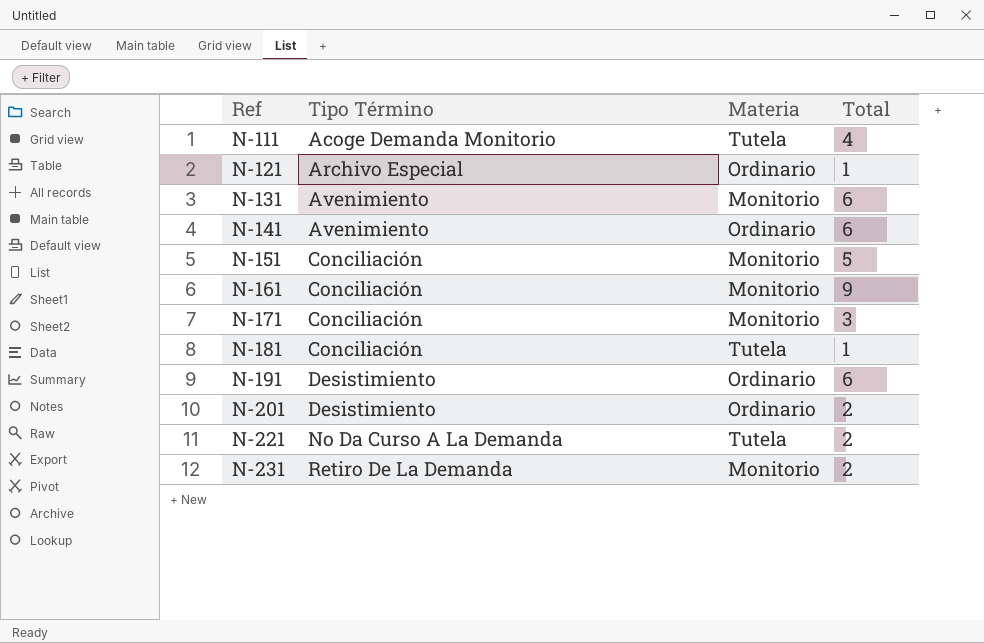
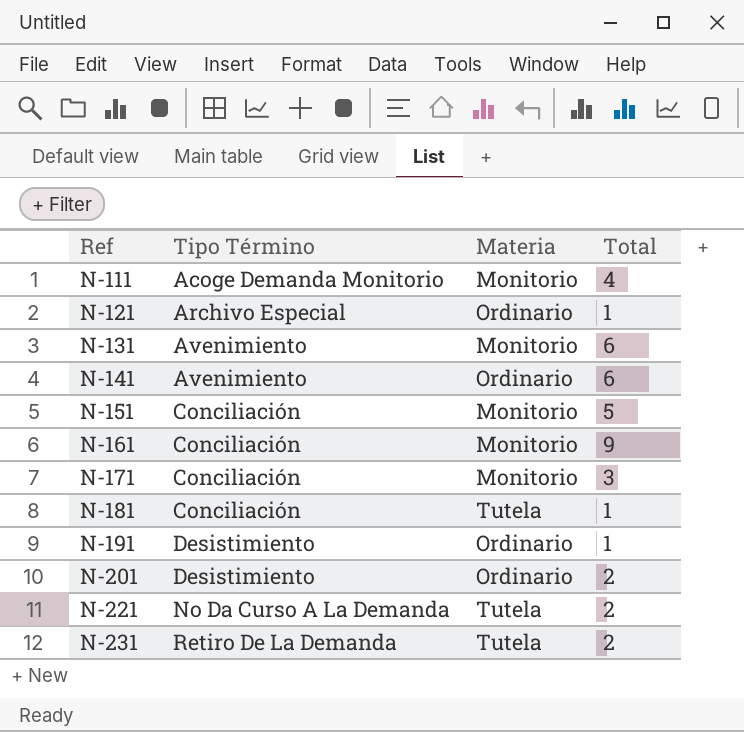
N-111 | Materia: Tutela -> Monitorio
N-191 | Total: 6 -> 1
N-231 | Materia: Monitorio -> Tutela

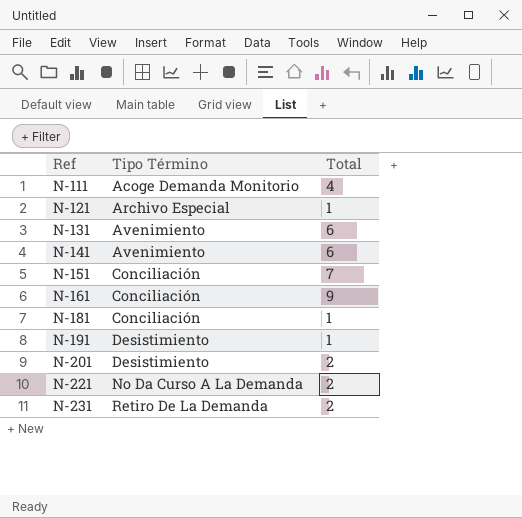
column Materia | position: 3 -> none
row N-171: Conciliación | Monitorio | 3 -> none
N-151 | Total: 5 -> 7

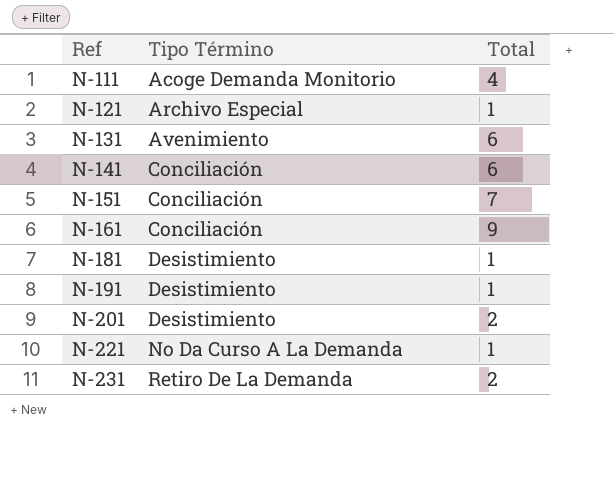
N-141 | Tipo Término: Avenimiento -> Conciliación
N-181 | Tipo Término: Conciliación -> Desistimiento
N-221 | Total: 2 -> 1

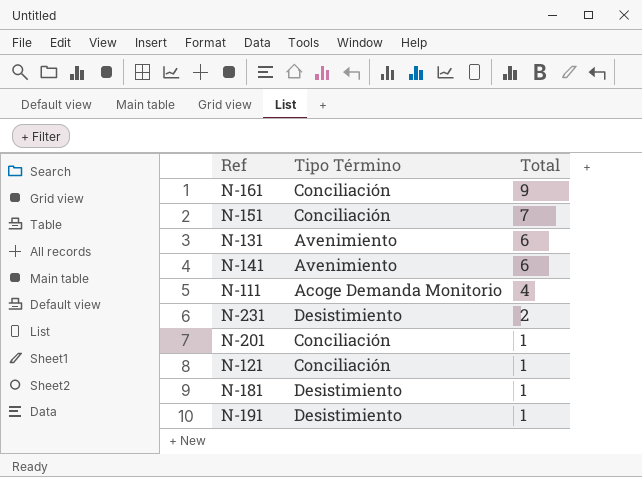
row order: Ref ascending -> Total descending
row N-221: No Da Curso A La Demanda | 1 -> none
N-141 | Tipo Término: Conciliación -> Avenimiento
N-231 | Tipo Término: Retiro De La Demanda -> Desistimiento
N-201 | Tipo Término: Desistimiento -> Conciliación
N-201 | Total: 2 -> 1
N-121 | Tipo Término: Archivo Especial -> Conciliación

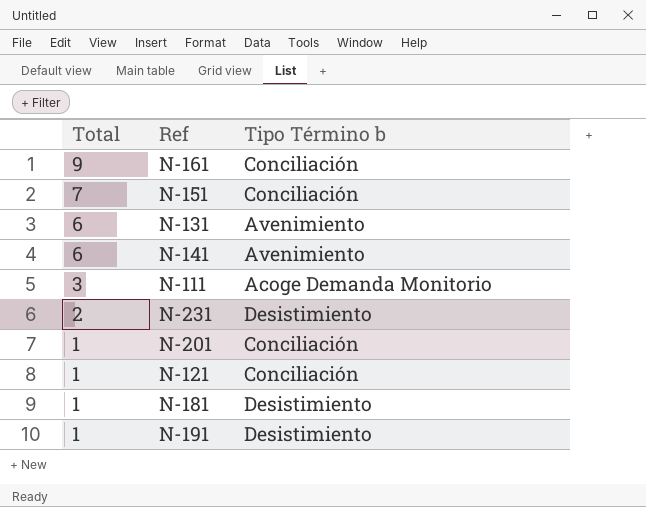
column Total | position: 3 -> 1
column name: Tipo Término -> Tipo Término b
N-111 | Total: 4 -> 3

